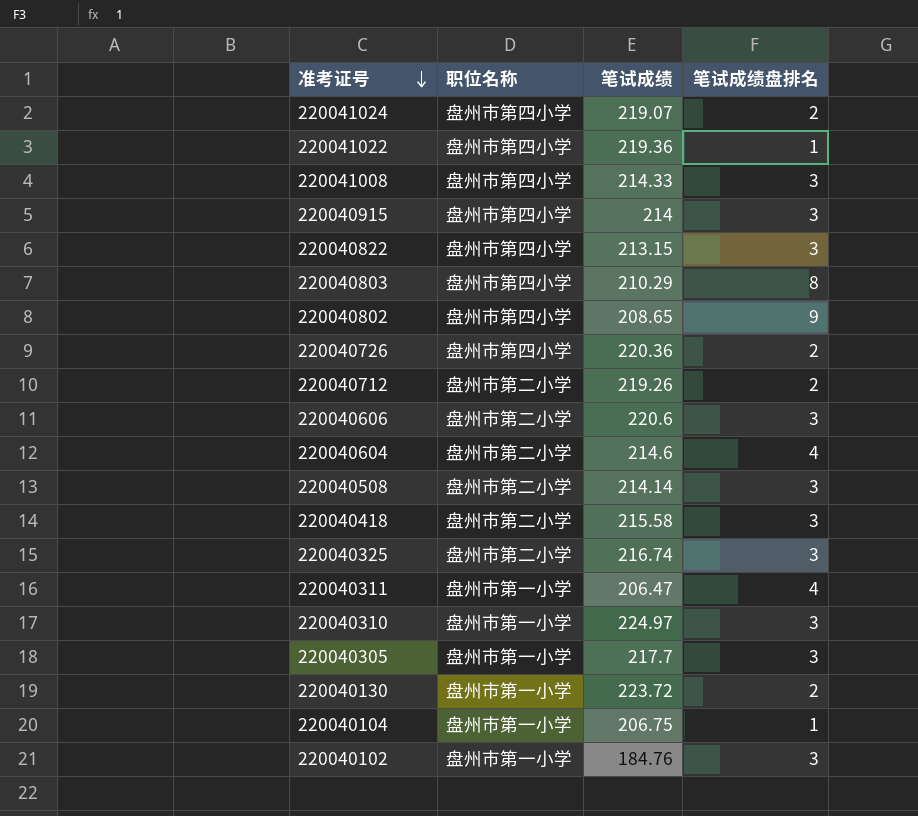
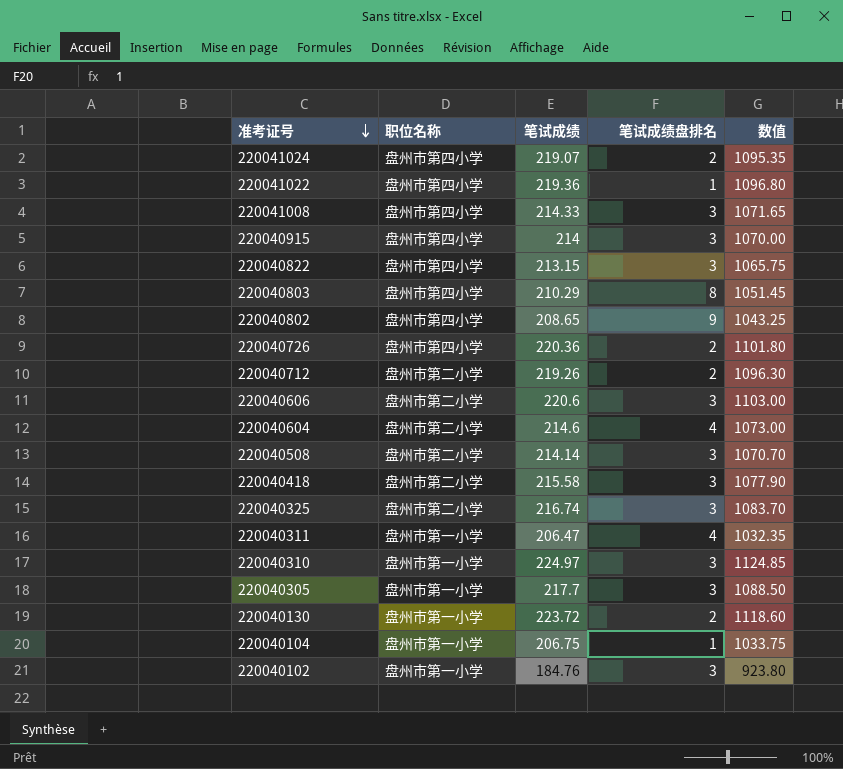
column 数值 | formula: none -> [笔试成绩] * 5

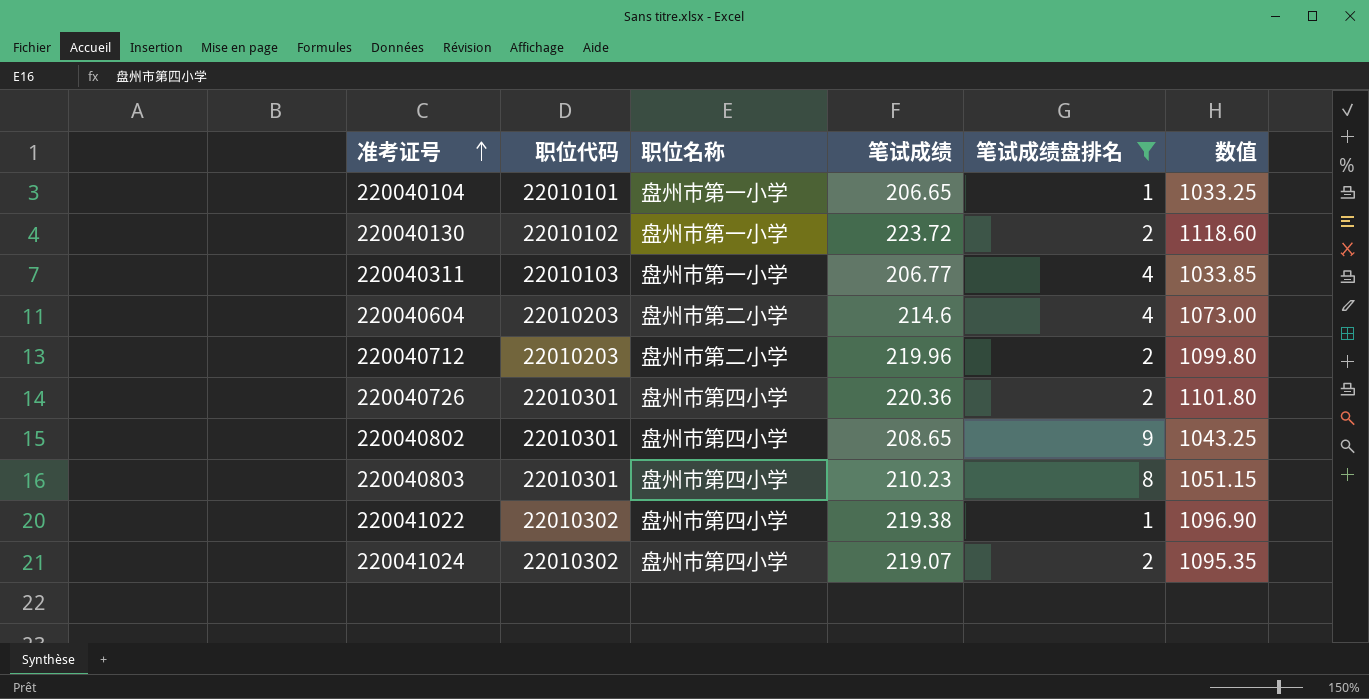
filter: none -> 笔试成绩盘排名 != 3
row order: 准考证号 descending -> 准考证号 ascending
column 职位代码 | position: none -> 2
220040104 | 笔试成绩: 206.75 -> 206.65
220040104 | 数值: 1033.75 -> 1033.25
220040311 | 笔试成绩: 206.47 -> 206.77
220040311 | 数值: 1032.35 -> 1033.85
220040712 | 笔试成绩: 219.26 -> 219.96
220040712 | 数值: 1096.30 -> 1099.80
220040803 | 笔试成绩: 210.29 -> 210.23
220040803 | 数值: 1051.45 -> 1051.15
220041022 | 笔试成绩: 219.36 -> 219.38
220041022 | 数值: 1096.80 -> 1096.90

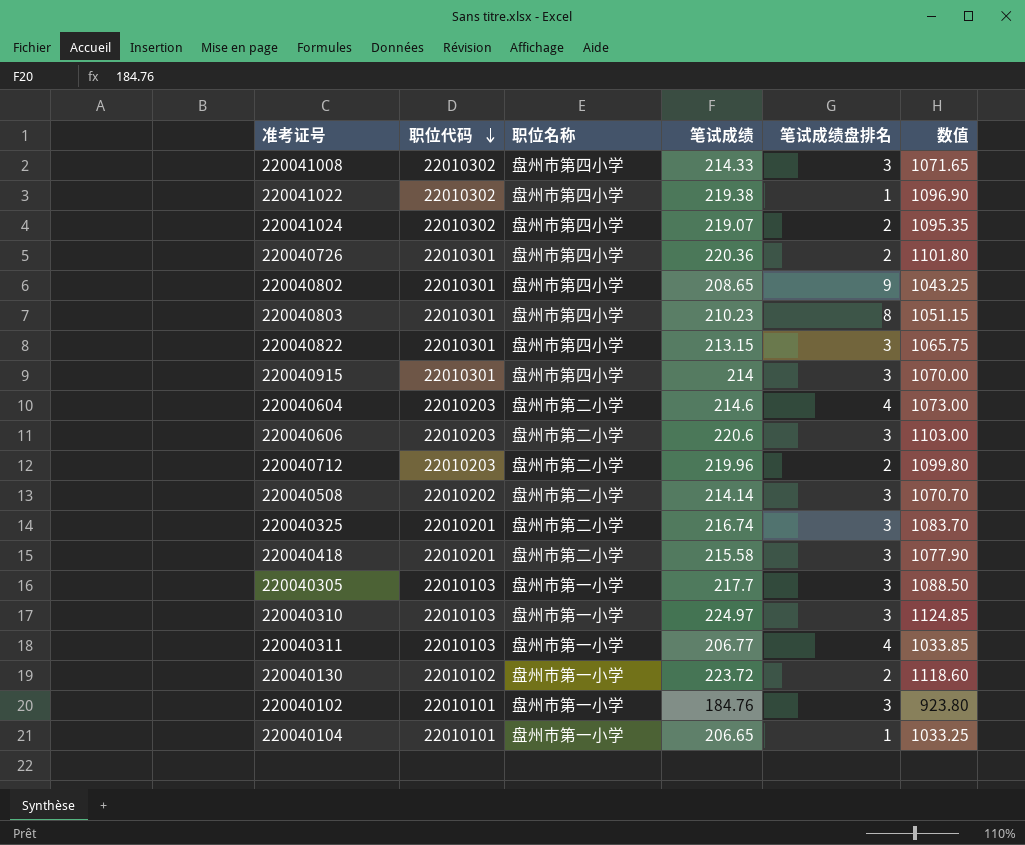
filter: 笔试成绩盘排名 != 3 -> none
row order: 准考证号 ascending -> 职位代码 descending

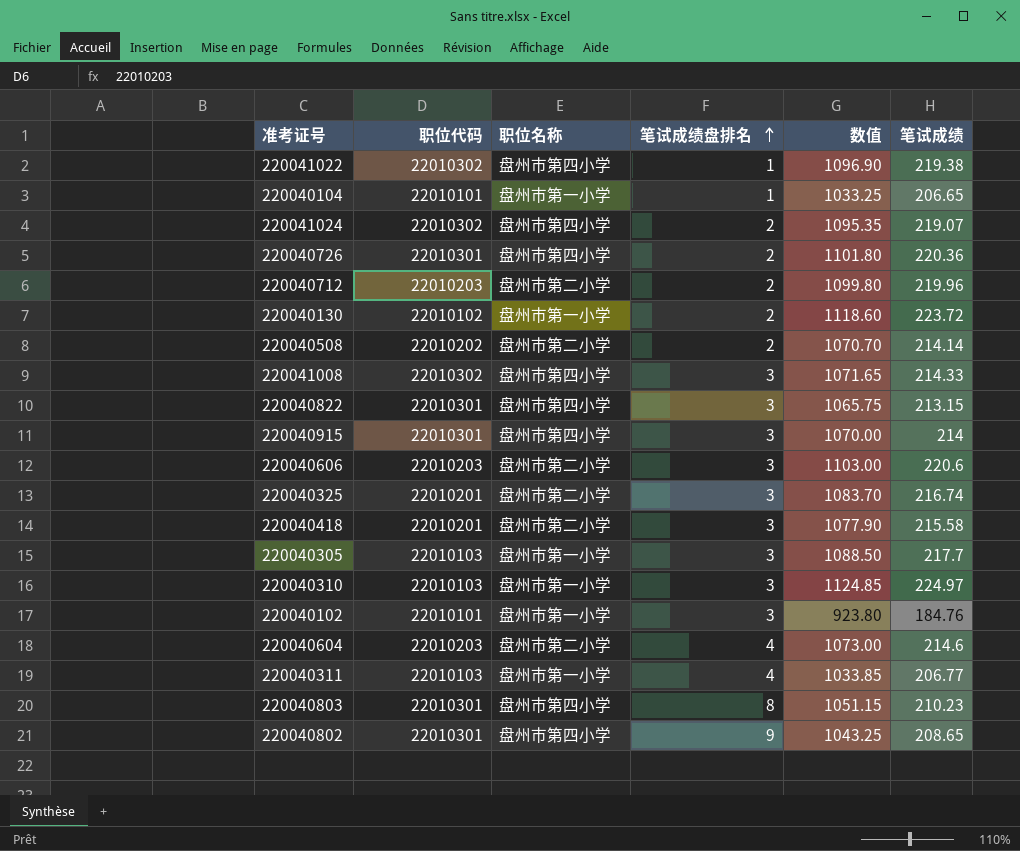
row order: 职位代码 descending -> 笔试成绩盘排名 ascending
column 笔试成绩 | position: 4 -> 6
220040508 | 笔试成绩盘排名: 3 -> 2

